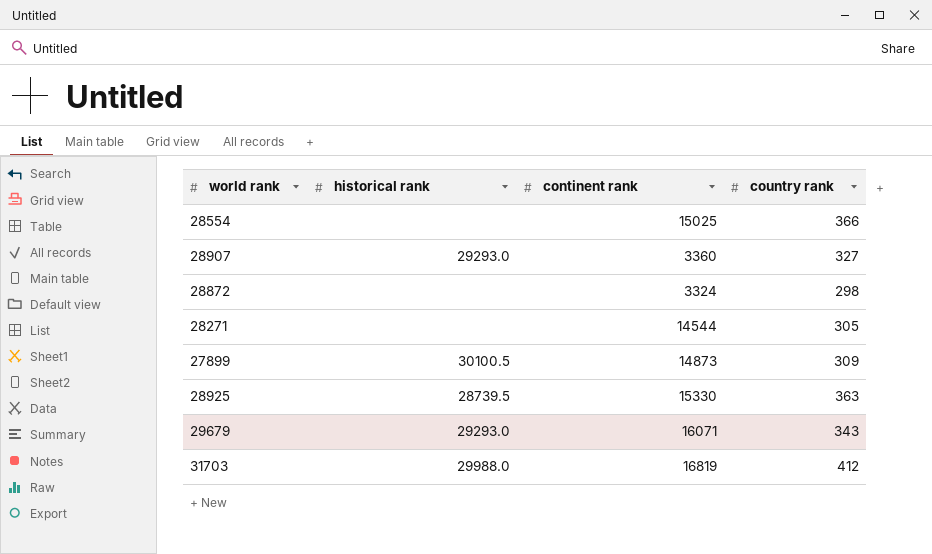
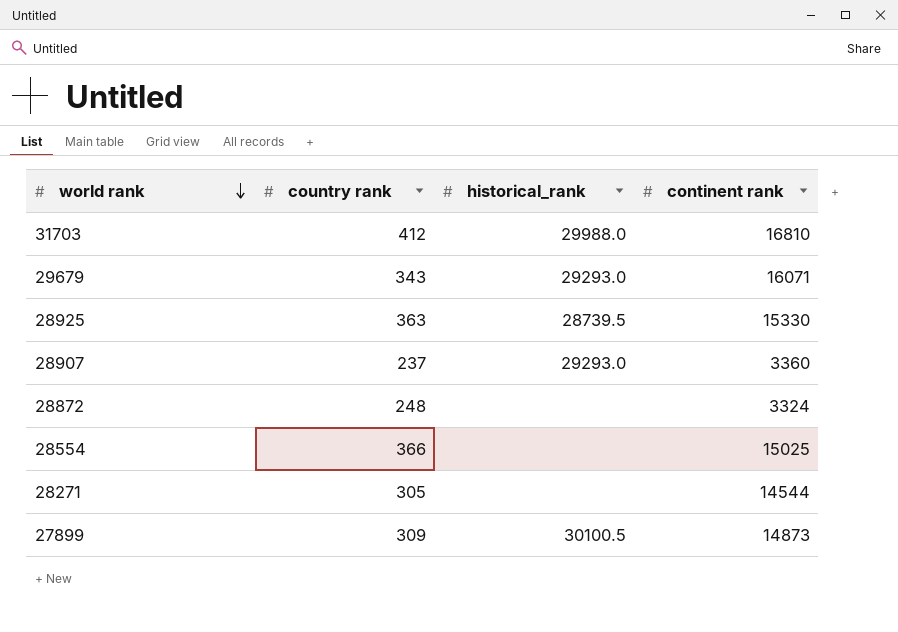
row order: none -> world rank descending
column country rank | position: 4 -> 2
column name: historical rank -> historical_rank
31703 | continent rank: 16819 -> 16810
28907 | country rank: 327 -> 237
28872 | country rank: 298 -> 248

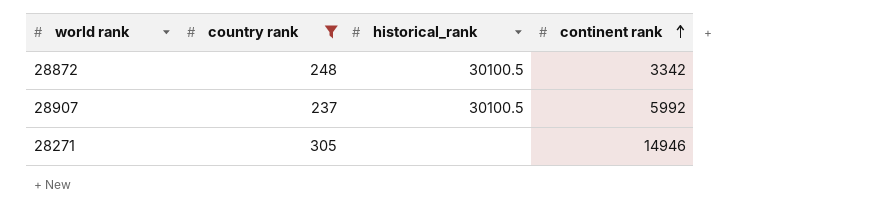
filter: none -> country rank <= 305
row order: world rank descending -> continent rank ascending
28872 | historical_rank: none -> 30100.5
28872 | continent rank: 3324 -> 3342
28907 | historical_rank: 29293.0 -> 30100.5
28907 | continent rank: 3360 -> 5992
28271 | continent rank: 14544 -> 14946

